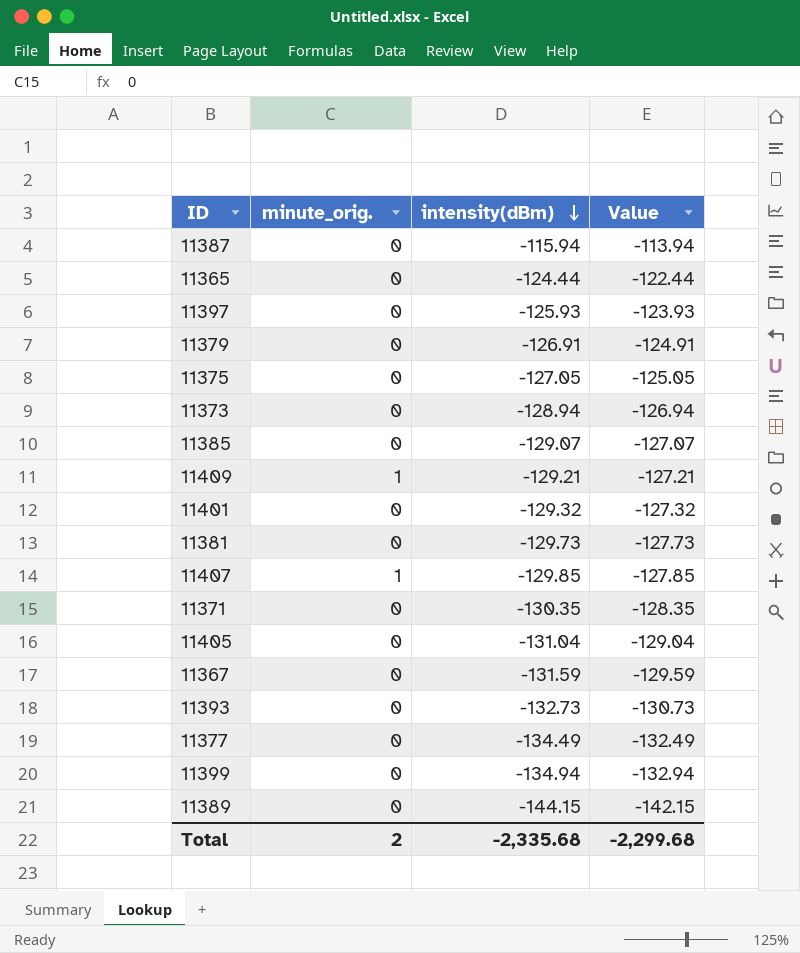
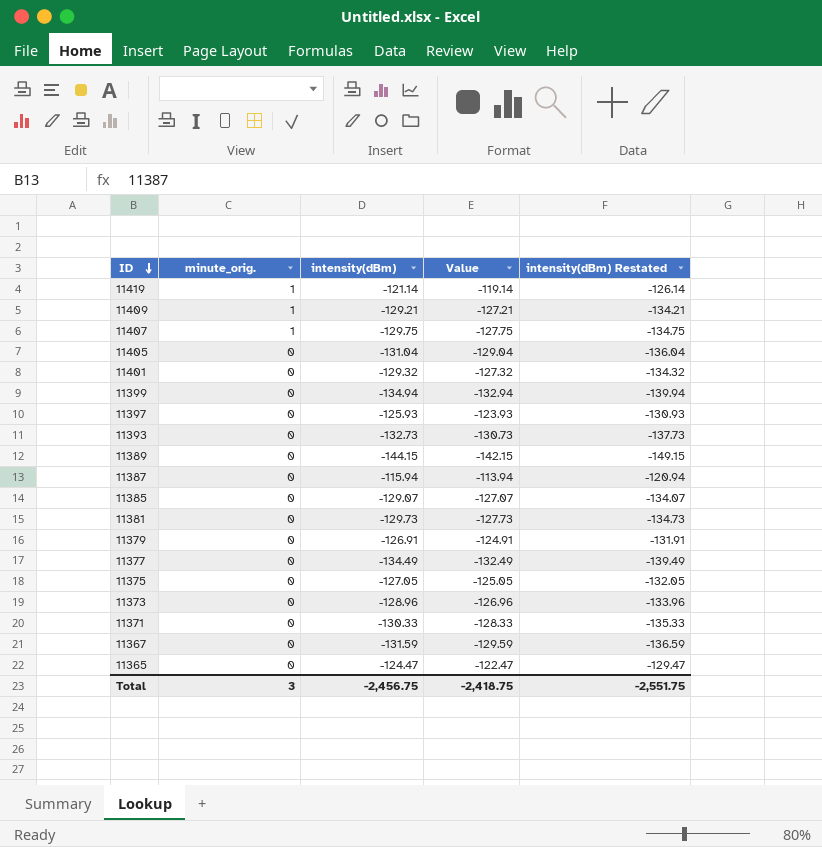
row order: intensity(dBm) descending -> ID descending
column intensity(dBm) Restated | formula: none -> [intensity(dBm)] - 5
row 11419: none -> 1 | -121.14 | -119.14 | -126.14
11407 | intensity(dBm): -129.85 -> -129.75
11407 | Value: -127.85 -> -127.75
11373 | intensity(dBm): -128.94 -> -128.96
11373 | Value: -126.94 -> -126.96
11371 | intensity(dBm): -130.35 -> -130.33
11371 | Value: -128.35 -> -128.33
11365 | intensity(dBm): -124.44 -> -124.47
11365 | Value: -122.44 -> -122.47
Total | minute_orig.: 2 -> 3
Total | intensity(dBm): -2,335.68 -> -2,456.75
Total | Value: -2,299.68 -> -2,418.75

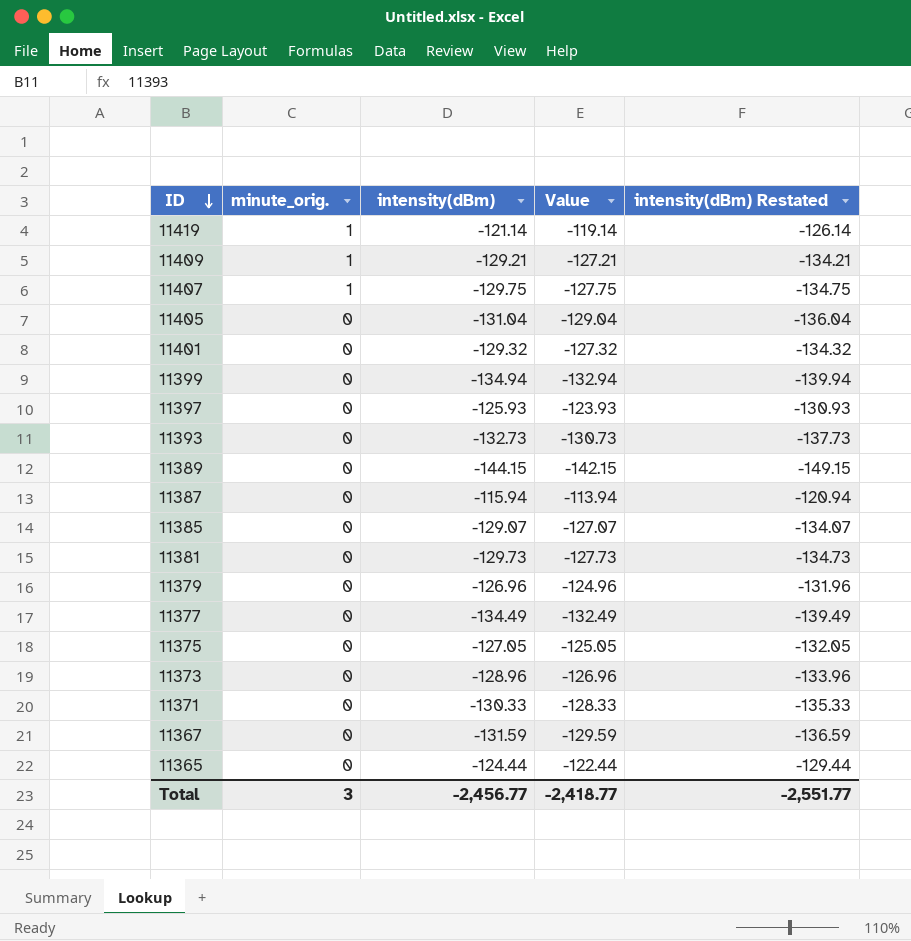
11379 | intensity(dBm): -126.91 -> -126.96
11379 | Value: -124.91 -> -124.96
11379 | intensity(dBm) Restated: -131.91 -> -131.96
11365 | intensity(dBm): -124.47 -> -124.44
11365 | Value: -122.47 -> -122.44
11365 | intensity(dBm) Restated: -129.47 -> -129.44
Total | intensity(dBm): -2,456.75 -> -2,456.77
Total | Value: -2,418.75 -> -2,418.77
Total | intensity(dBm) Restated: -2,551.75 -> -2,551.77

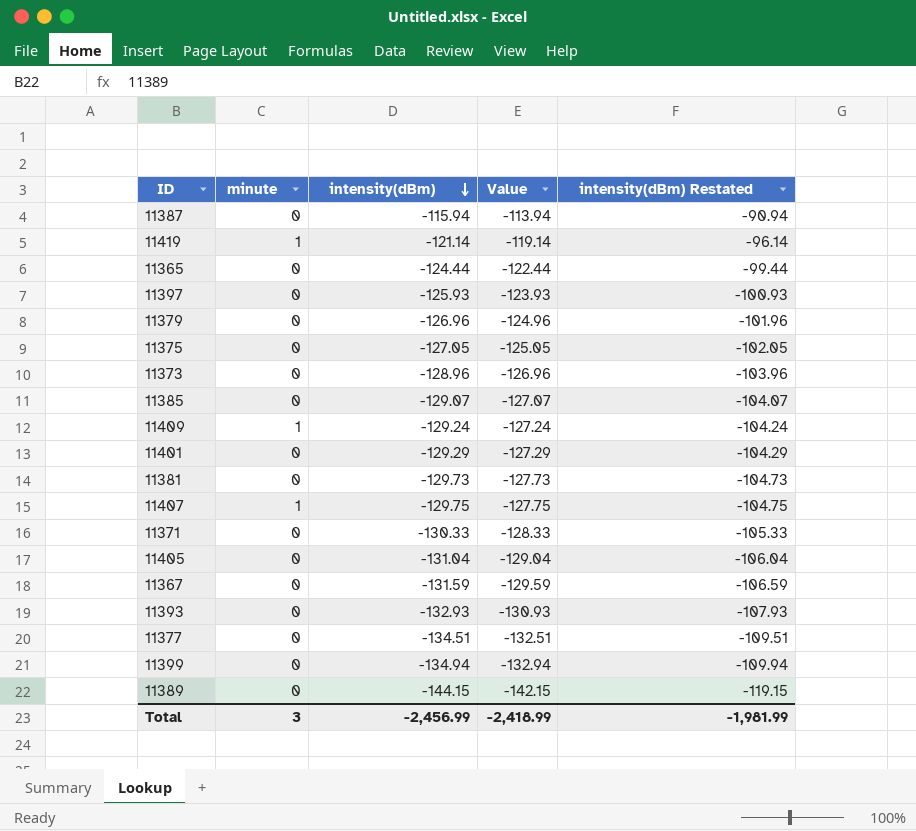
row order: ID descending -> intensity(dBm) descending
column name: minute_orig. -> minute
column intensity(dBm) Restated | formula: [intensity(dBm)] - 5 -> [intensity(dBm)] + 25
11409 | intensity(dBm): -129.21 -> -129.24
11409 | Value: -127.21 -> -127.24
11401 | intensity(dBm): -129.32 -> -129.29
11401 | Value: -127.32 -> -127.29
11393 | intensity(dBm): -132.73 -> -132.93
11393 | Value: -130.73 -> -130.93
11377 | intensity(dBm): -134.49 -> -134.51
11377 | Value: -132.49 -> -132.51
Total | intensity(dBm): -2,456.77 -> -2,456.99
Total | Value: -2,418.77 -> -2,418.99
Total | intensity(dBm) Restated: -2,551.77 -> -1,981.99

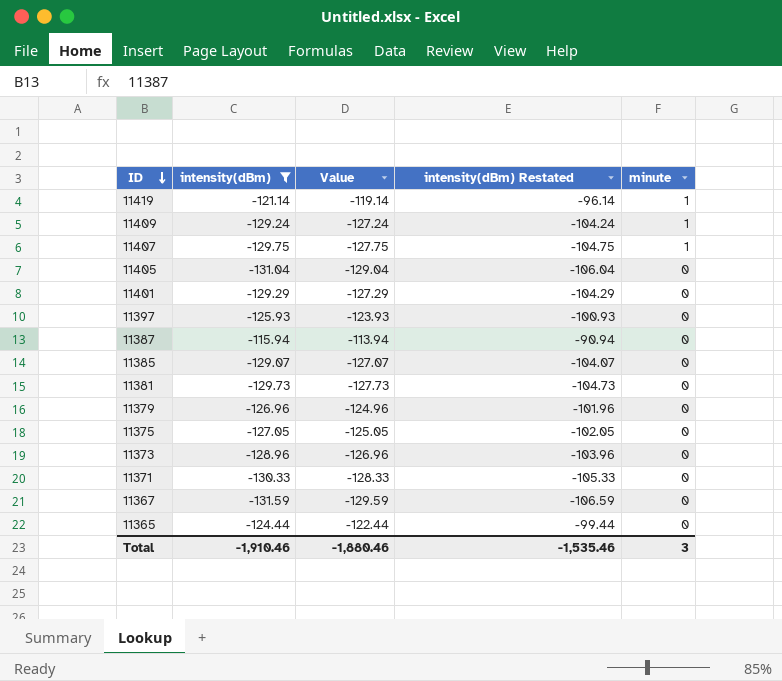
filter: none -> intensity(dBm) >= -131.59
row order: intensity(dBm) descending -> ID descending
column minute | position: 2 -> 5
Total | intensity(dBm): -2,456.99 -> -1,910.46
Total | Value: -2,418.99 -> -1,880.46
Total | intensity(dBm) Restated: -1,981.99 -> -1,535.46

